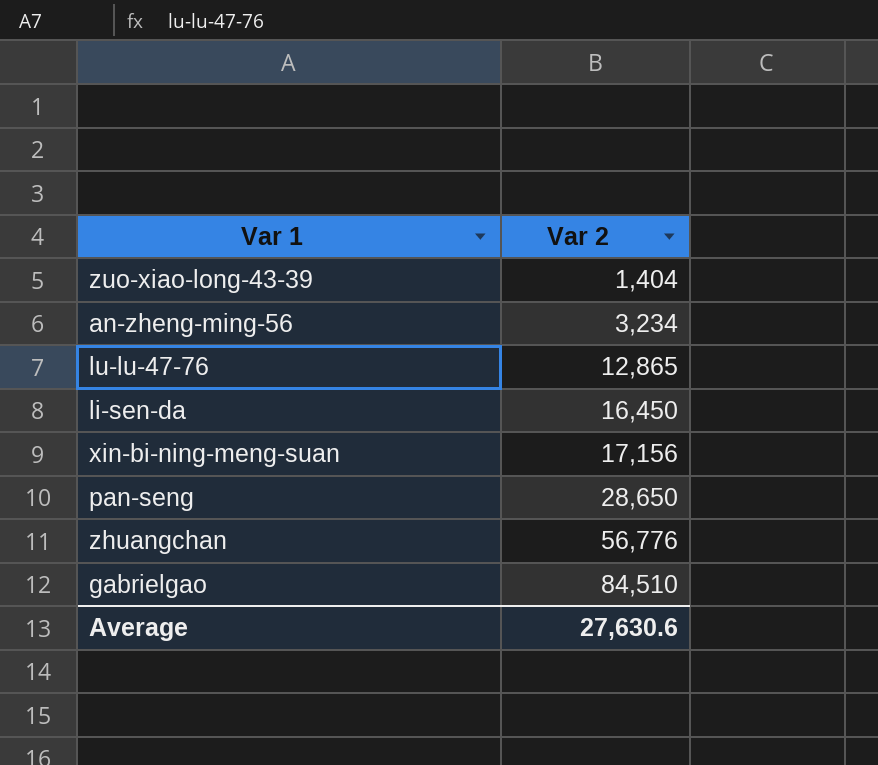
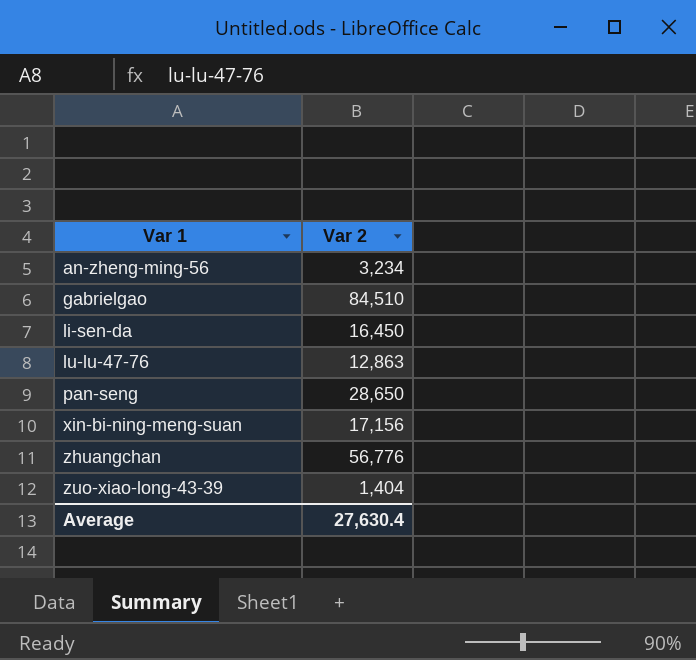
row order: Var 2 ascending -> Var 1 ascending
lu-lu-47-76 | Var 2: 12,865 -> 12,863
Average | Var 2: 27,630.6 -> 27,630.4

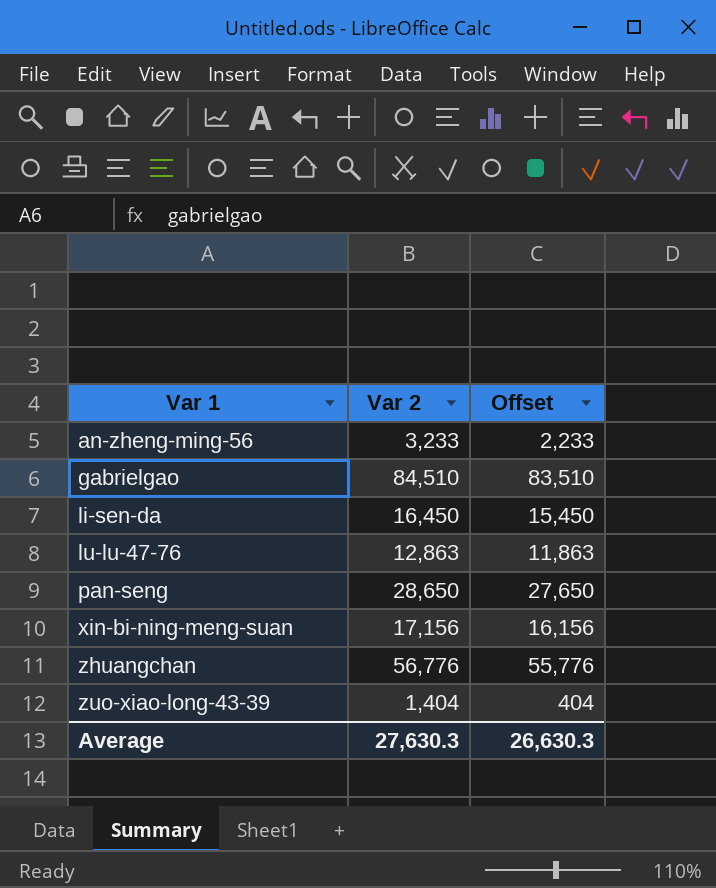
column Offset | formula: none -> [Var 2] - 1000
an-zheng-ming-56 | Var 2: 3,234 -> 3,233
Average | Var 2: 27,630.4 -> 27,630.3

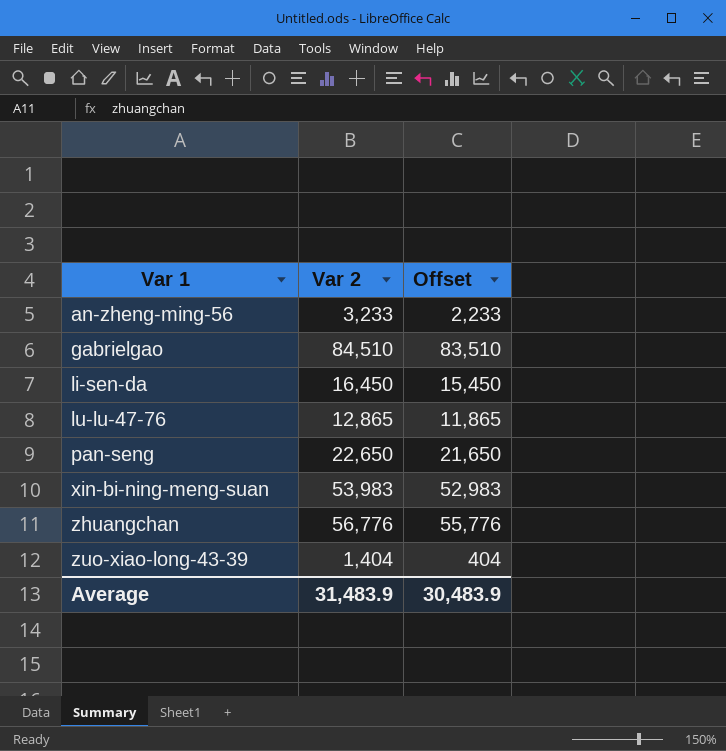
lu-lu-47-76 | Var 2: 12,863 -> 12,865
lu-lu-47-76 | Offset: 11,863 -> 11,865
pan-seng | Var 2: 28,650 -> 22,650
pan-seng | Offset: 27,650 -> 21,650
xin-bi-ning-meng-suan | Var 2: 17,156 -> 53,983
xin-bi-ning-meng-suan | Offset: 16,156 -> 52,983
Average | Var 2: 27,630.3 -> 31,483.9
Average | Offset: 26,630.3 -> 30,483.9

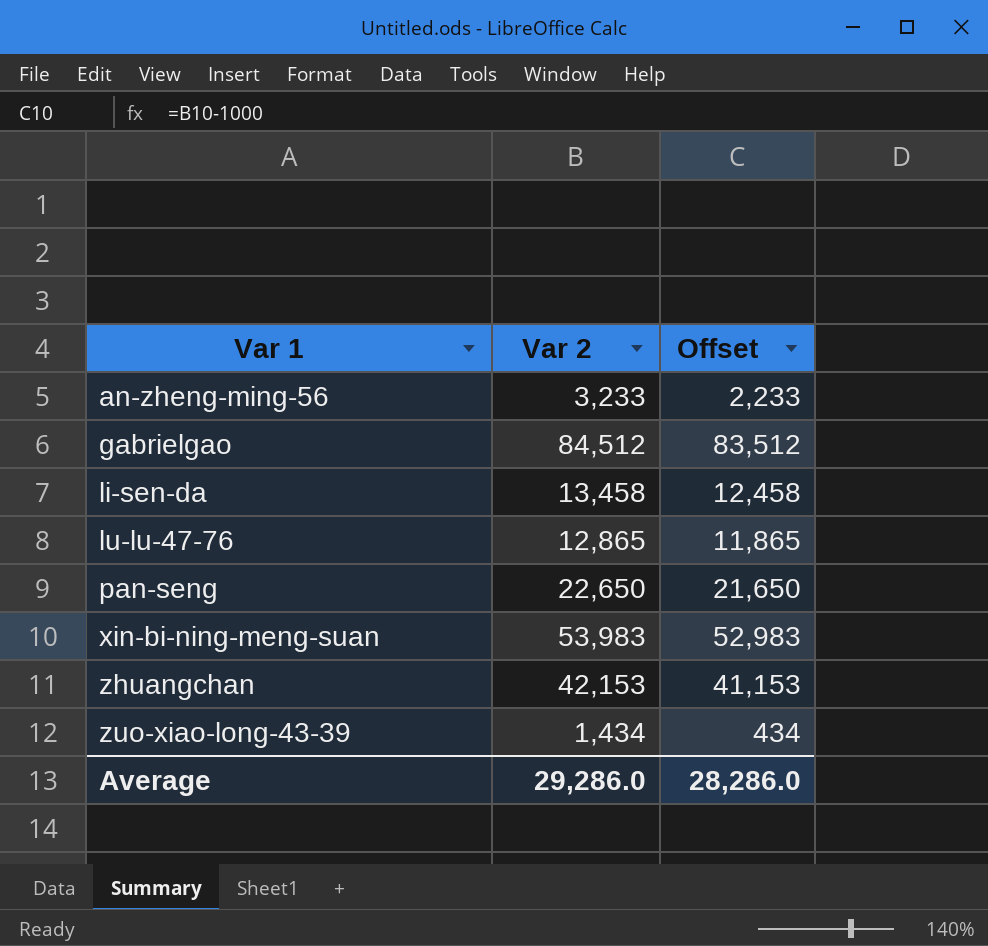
gabrielgao | Var 2: 84,510 -> 84,512
gabrielgao | Offset: 83,510 -> 83,512
li-sen-da | Var 2: 16,450 -> 13,458
li-sen-da | Offset: 15,450 -> 12,458
zhuangchan | Var 2: 56,776 -> 42,153
zhuangchan | Offset: 55,776 -> 41,153
zuo-xiao-long-43-39 | Var 2: 1,404 -> 1,434
zuo-xiao-long-43-39 | Offset: 404 -> 434
Average | Var 2: 31,483.9 -> 29,286.0
Average | Offset: 30,483.9 -> 28,286.0

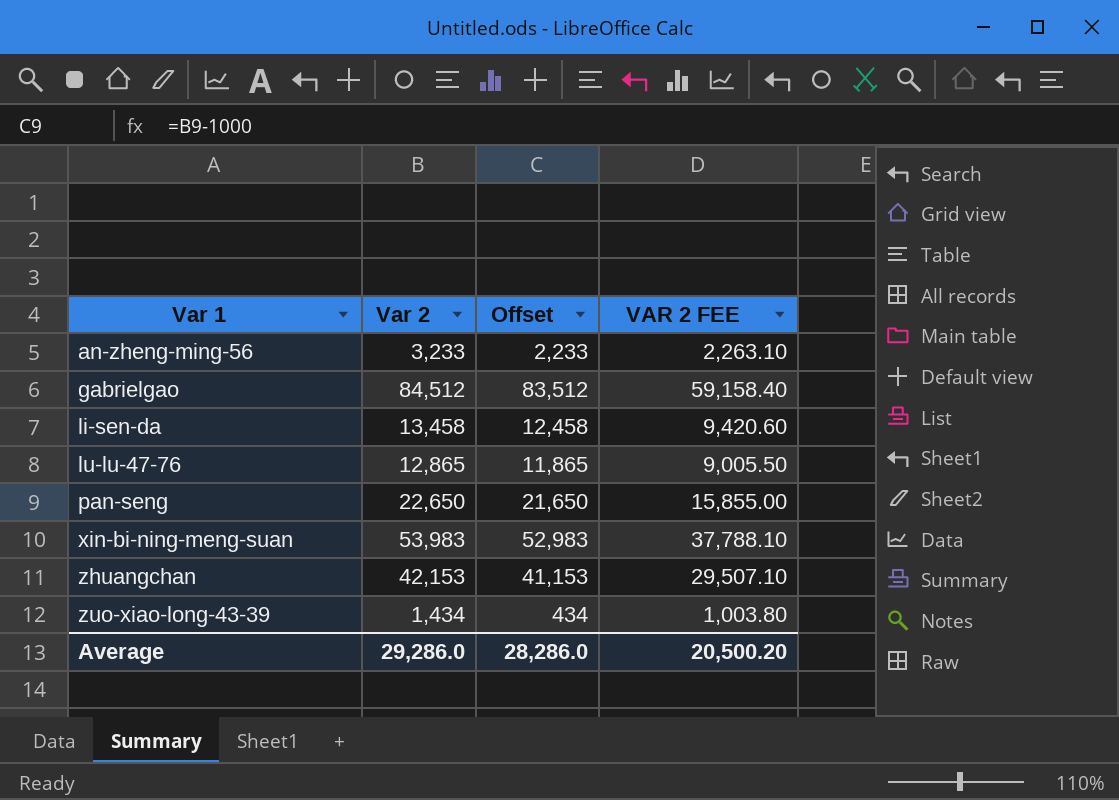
column VAR 2 FEE | formula: none -> [Var 2] * 0.7

